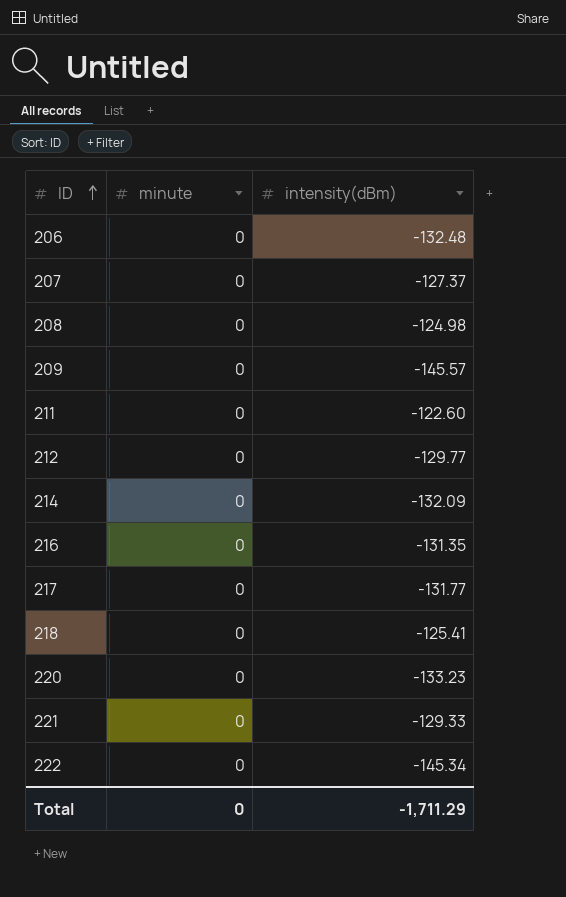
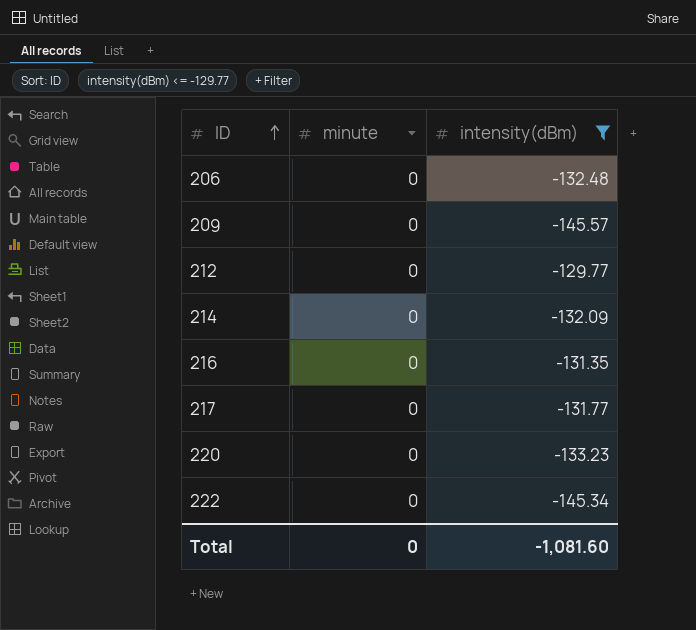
filter: none -> intensity(dBm) <= -129.77
Total | intensity(dBm): -1,711.29 -> -1,081.60

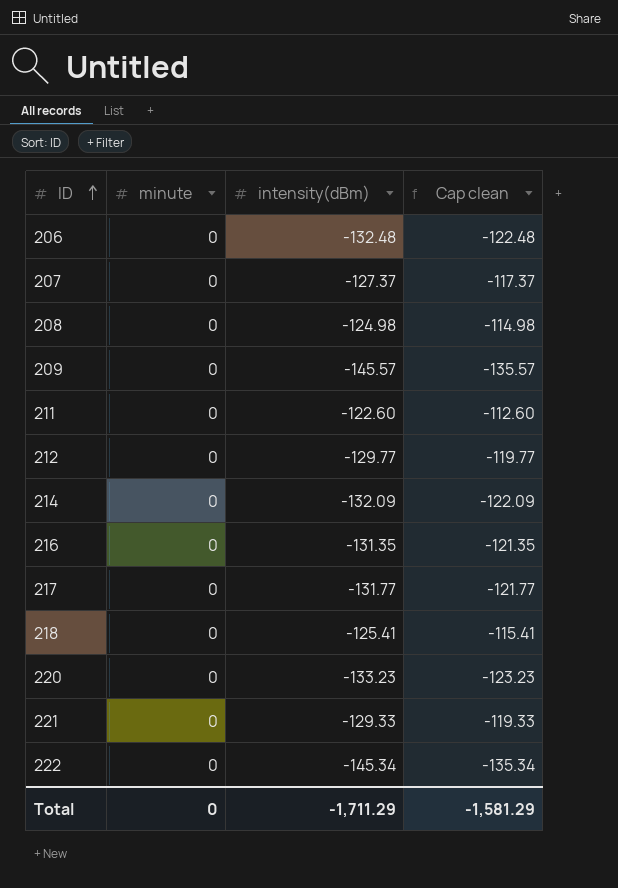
filter: intensity(dBm) <= -129.77 -> none
column Cap clean | formula: none -> [intensity(dBm)] + 10
Total | intensity(dBm): -1,081.60 -> -1,711.29

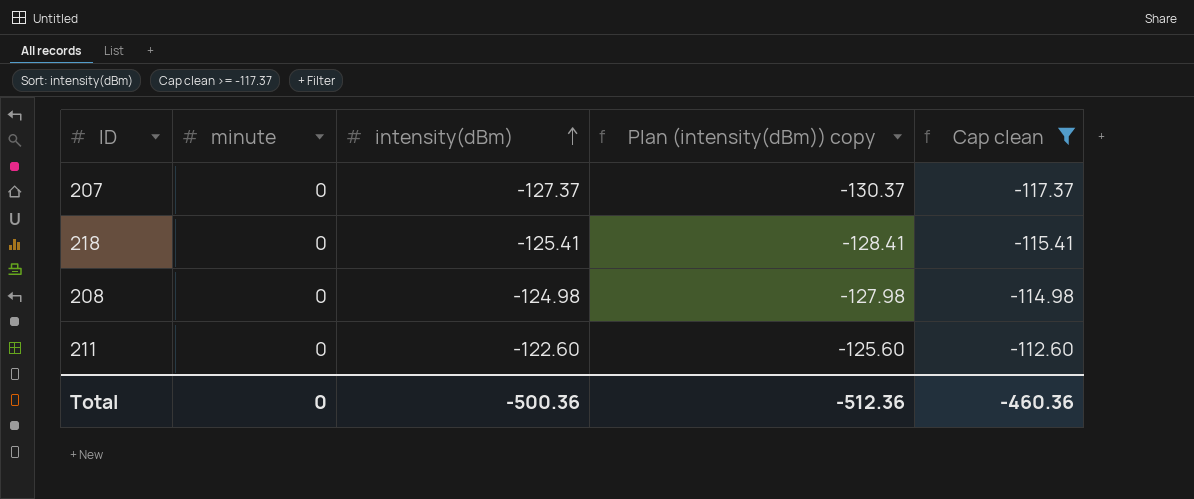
filter: none -> Cap clean >= -117.37
row order: ID ascending -> intensity(dBm) ascending
column Plan (intensity(dBm)) copy | formula: none -> [intensity(dBm)] - 3
Total | intensity(dBm): -1,711.29 -> -500.36
Total | Cap clean: -1,581.29 -> -460.36

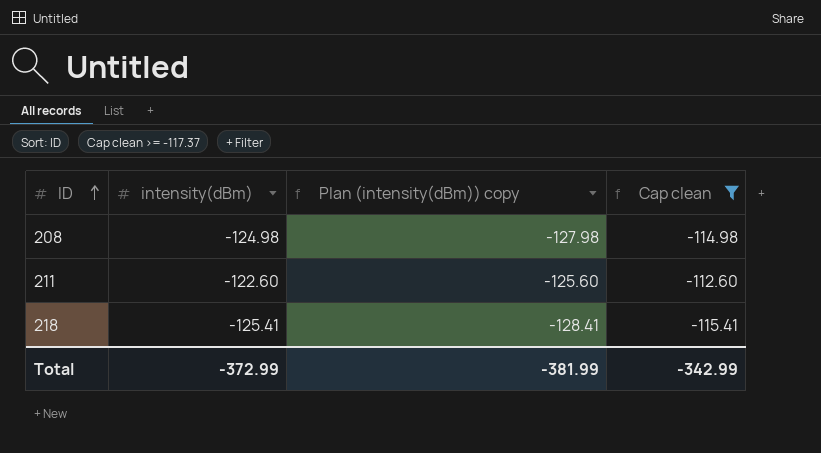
row order: intensity(dBm) ascending -> ID ascending
column minute | position: 2 -> none
row 207: 0 | -127.37 | -130.37 | -117.37 -> none
Total | intensity(dBm): -500.36 -> -372.99
Total | Plan (intensity(dBm)) copy: -512.36 -> -381.99
Total | Cap clean: -460.36 -> -342.99

